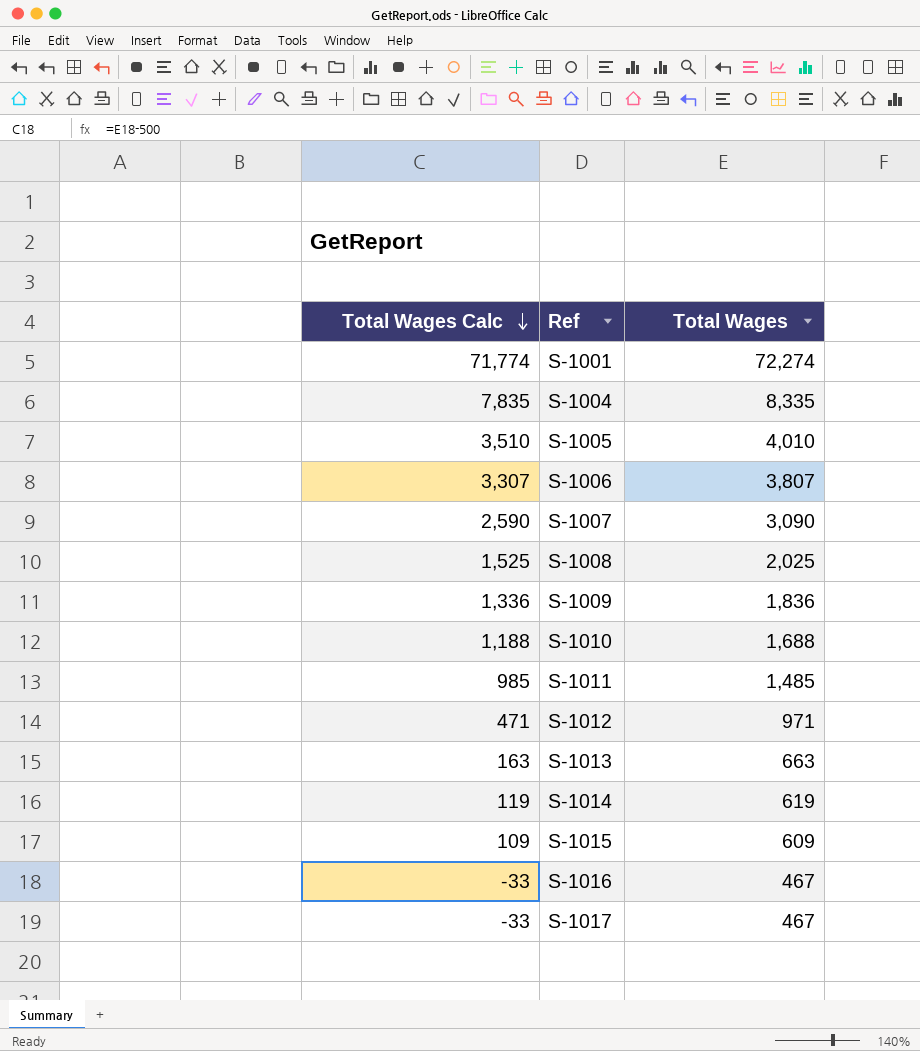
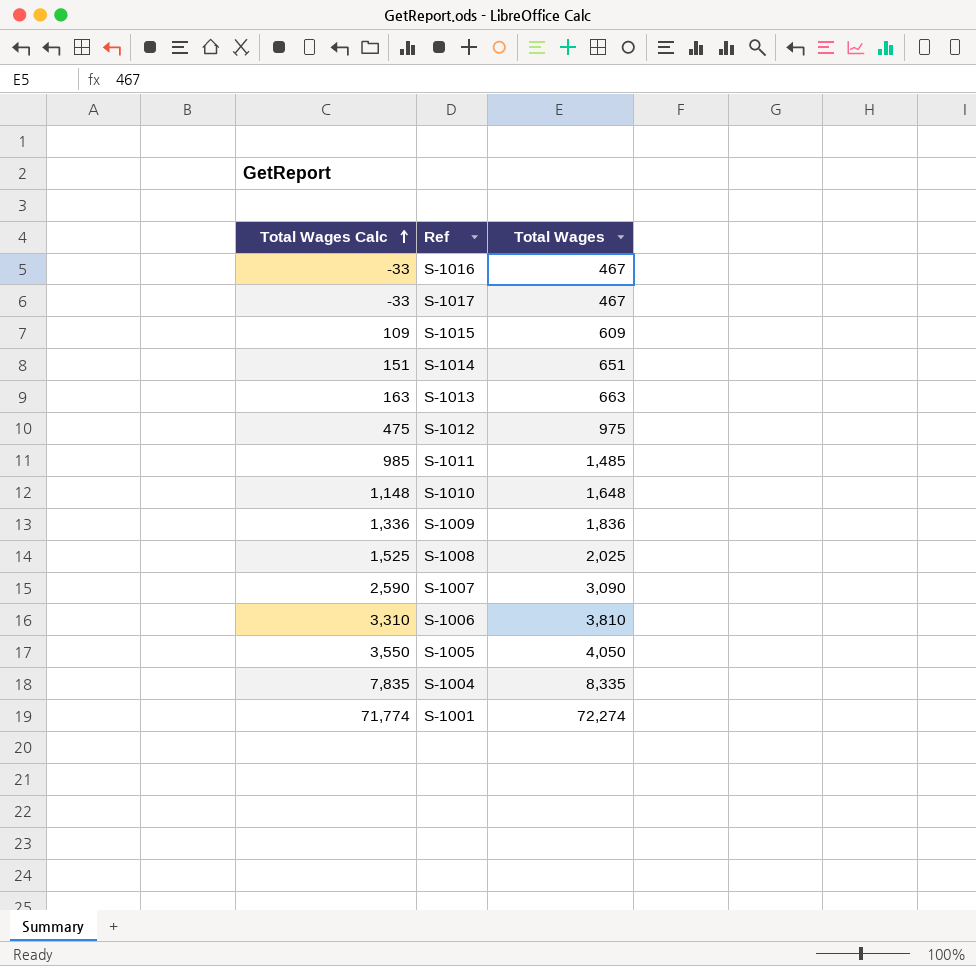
row order: Total Wages Calc descending -> Total Wages Calc ascending
S-1014 | Total Wages Calc: 119 -> 151
S-1014 | Total Wages: 619 -> 651
S-1012 | Total Wages Calc: 471 -> 475
S-1012 | Total Wages: 971 -> 975
S-1010 | Total Wages Calc: 1,188 -> 1,148
S-1010 | Total Wages: 1,688 -> 1,648
S-1006 | Total Wages Calc: 3,307 -> 3,310
S-1006 | Total Wages: 3,807 -> 3,810
S-1005 | Total Wages Calc: 3,510 -> 3,550
S-1005 | Total Wages: 4,010 -> 4,050

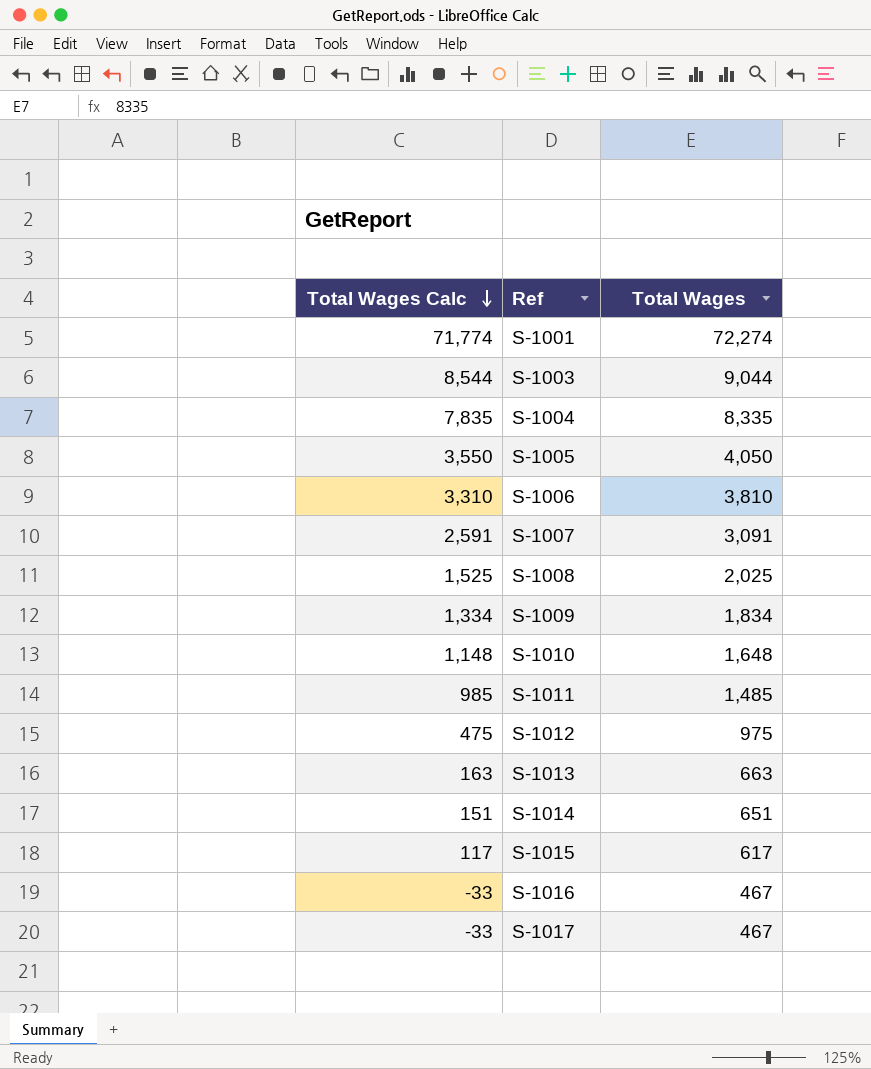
row order: Total Wages Calc ascending -> Total Wages Calc descending
row S-1003: none -> 8,544 | 9,044
S-1007 | Total Wages Calc: 2,590 -> 2,591
S-1007 | Total Wages: 3,090 -> 3,091
S-1009 | Total Wages Calc: 1,336 -> 1,334
S-1009 | Total Wages: 1,836 -> 1,834
S-1015 | Total Wages Calc: 109 -> 117
S-1015 | Total Wages: 609 -> 617

